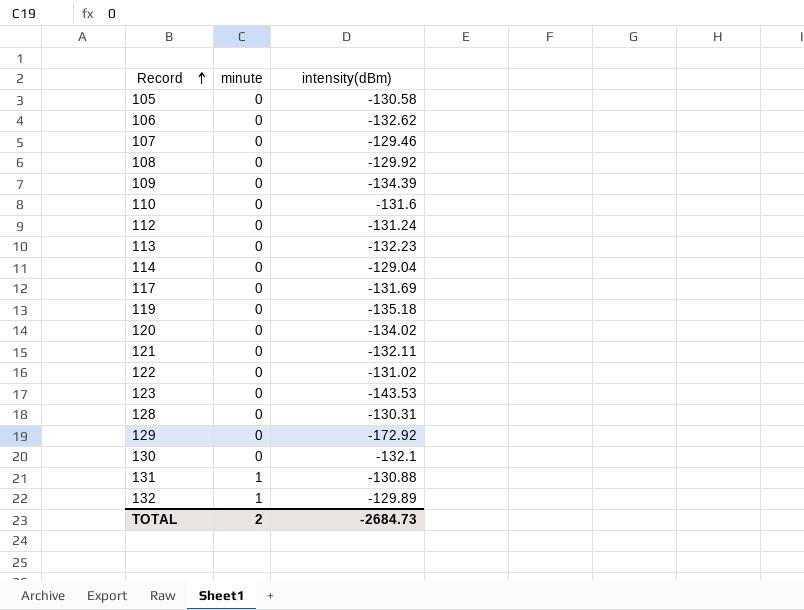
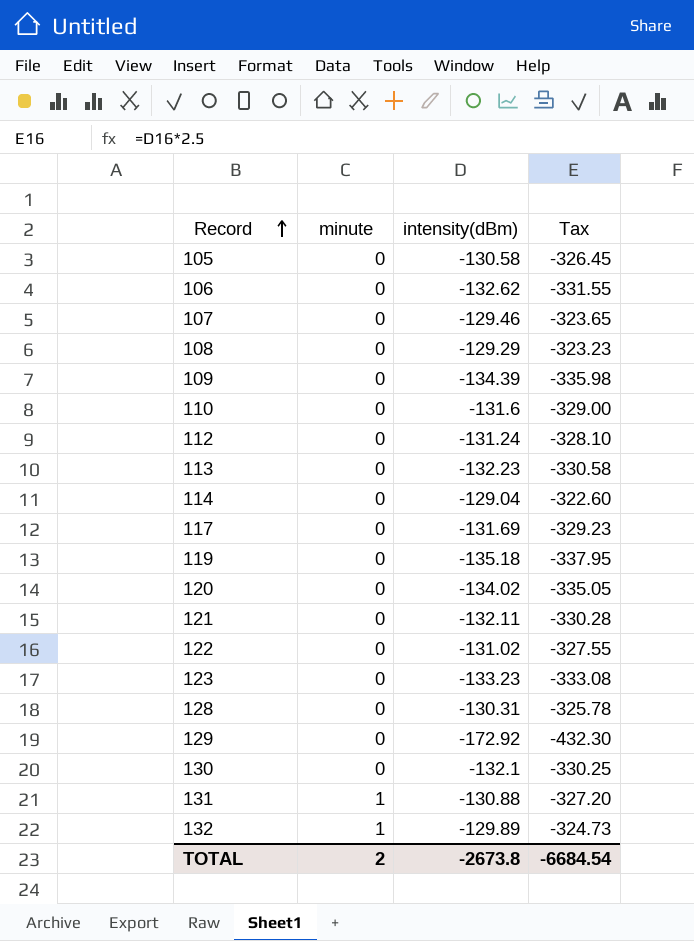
column Tax | formula: none -> [intensity(dBm)] * 2.5
108 | intensity(dBm): -129.92 -> -129.29
123 | intensity(dBm): -143.53 -> -133.23
TOTAL | intensity(dBm): -2684.73 -> -2673.8

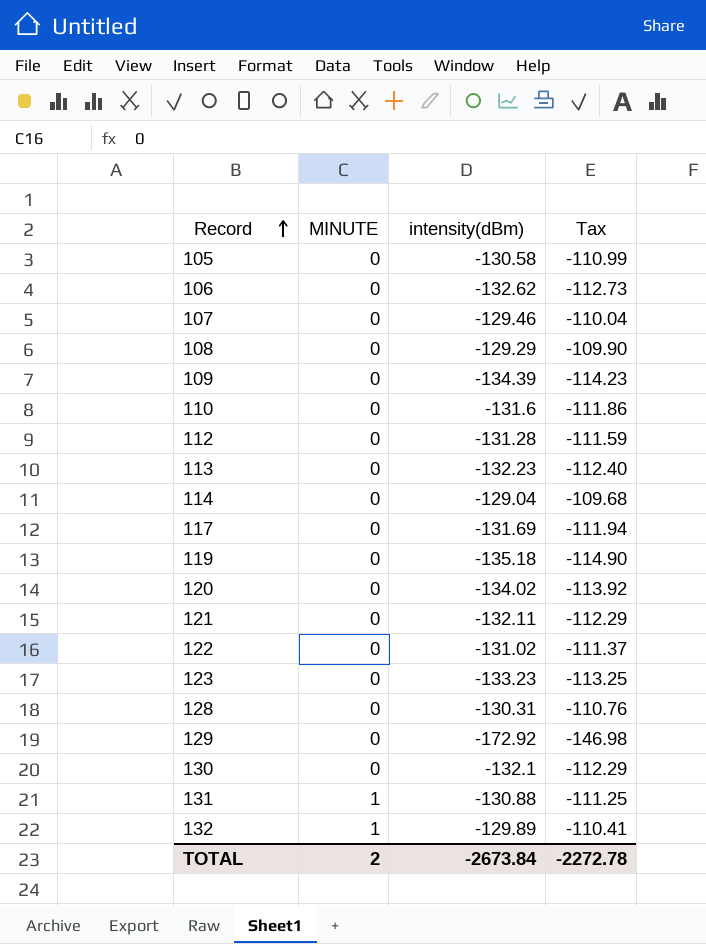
column name: minute -> MINUTE
column Tax | formula: [intensity(dBm)] * 2.5 -> [intensity(dBm)] * 0.85
112 | intensity(dBm): -131.24 -> -131.28
TOTAL | intensity(dBm): -2673.8 -> -2673.84
TOTAL | Tax: -6684.54 -> -2272.78

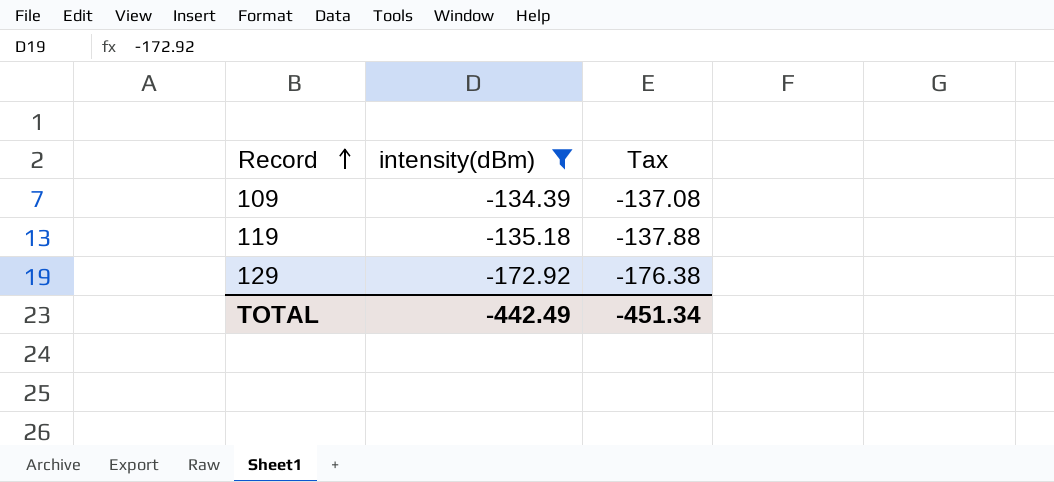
filter: none -> intensity(dBm) <= -134.39
column MINUTE | position: 2 -> none
column Tax | formula: [intensity(dBm)] * 0.85 -> [intensity(dBm)] * 1.02
TOTAL | intensity(dBm): -2673.84 -> -442.49
TOTAL | Tax: -2272.78 -> -451.34

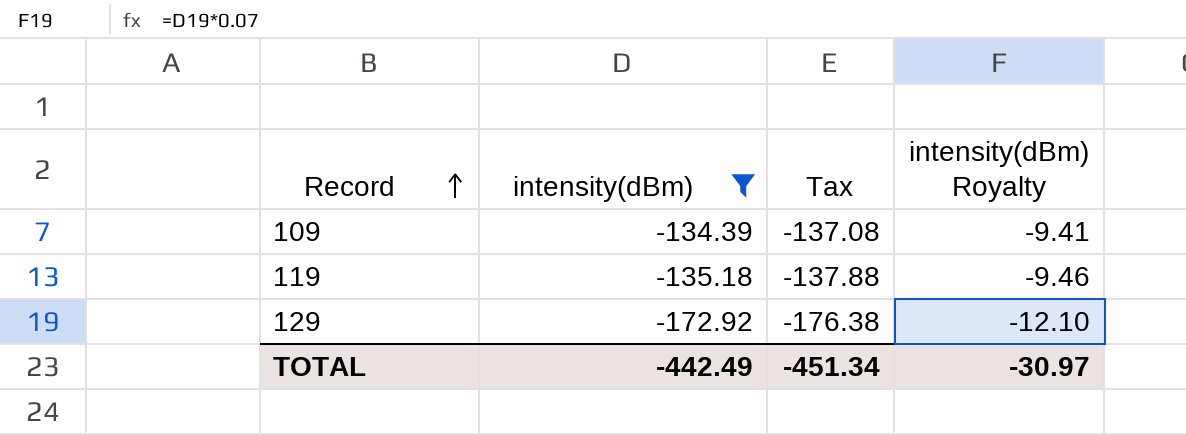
column intensity(dBm) Royalty | formula: none -> [intensity(dBm)] * 0.07

